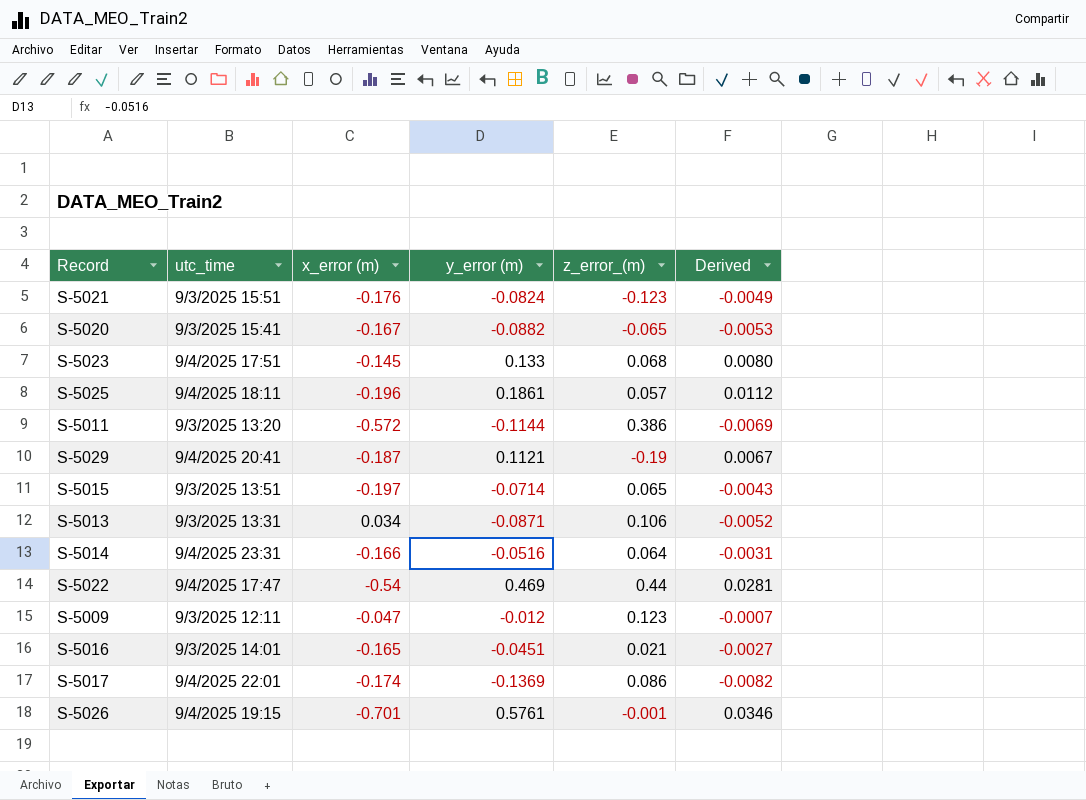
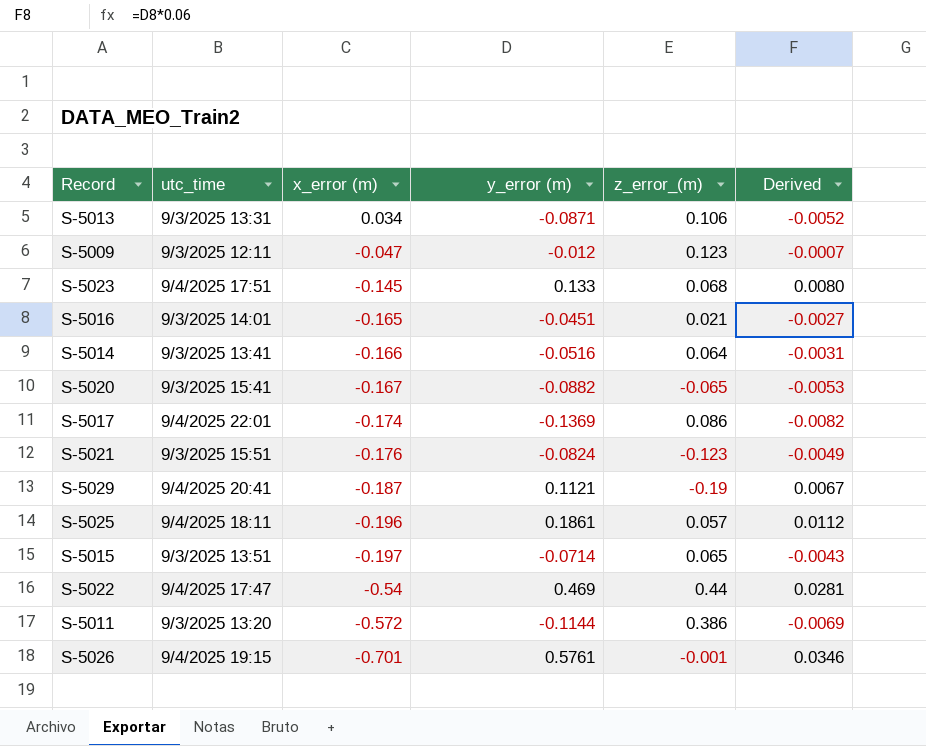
row order: none -> x_error (m) descending
S-5014 | utc_time: 9/4/2025 23:31 -> 9/3/2025 13:41

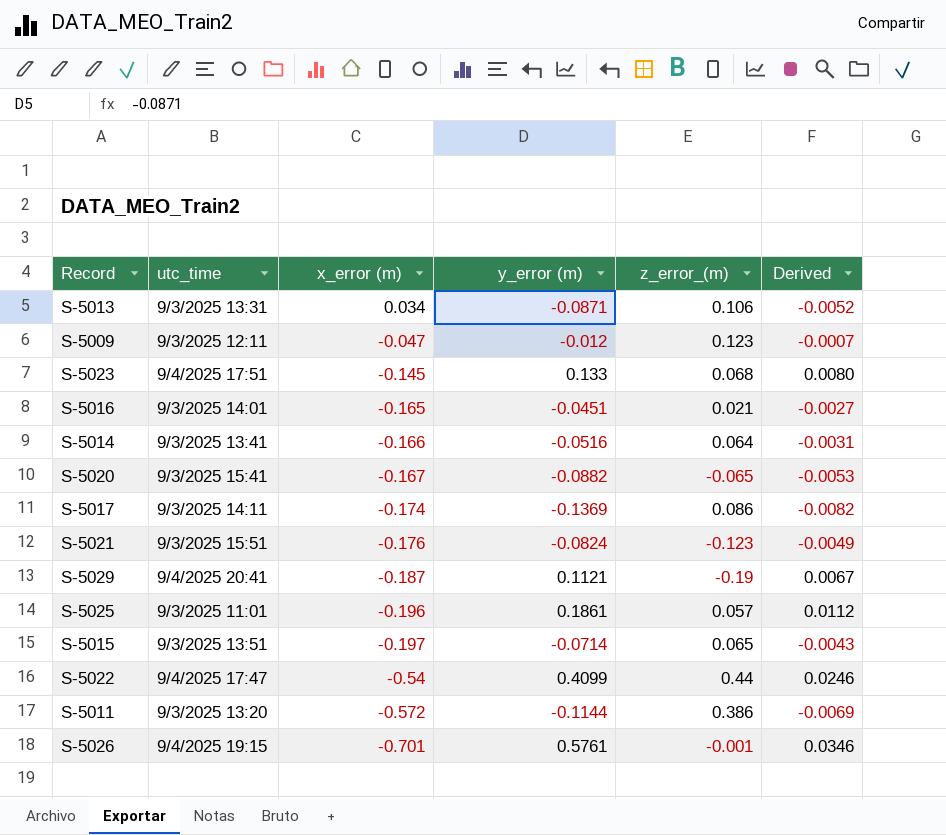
S-5017 | utc_time: 9/4/2025 22:01 -> 9/3/2025 14:11
S-5025 | utc_time: 9/4/2025 18:11 -> 9/3/2025 11:01
S-5022 | y_error (m): 0.469 -> 0.4099
S-5022 | Derived: 0.0281 -> 0.0246

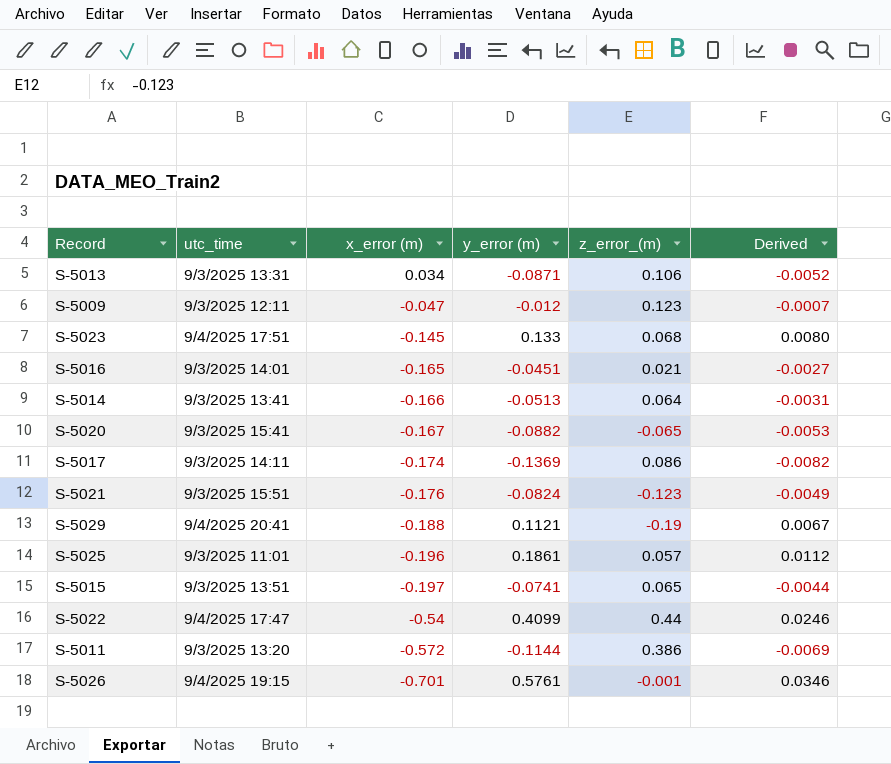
S-5014 | y_error (m): -0.0516 -> -0.0513
S-5029 | x_error (m): -0.187 -> -0.188
S-5015 | y_error (m): -0.0714 -> -0.0741
S-5015 | Derived: -0.0043 -> -0.0044

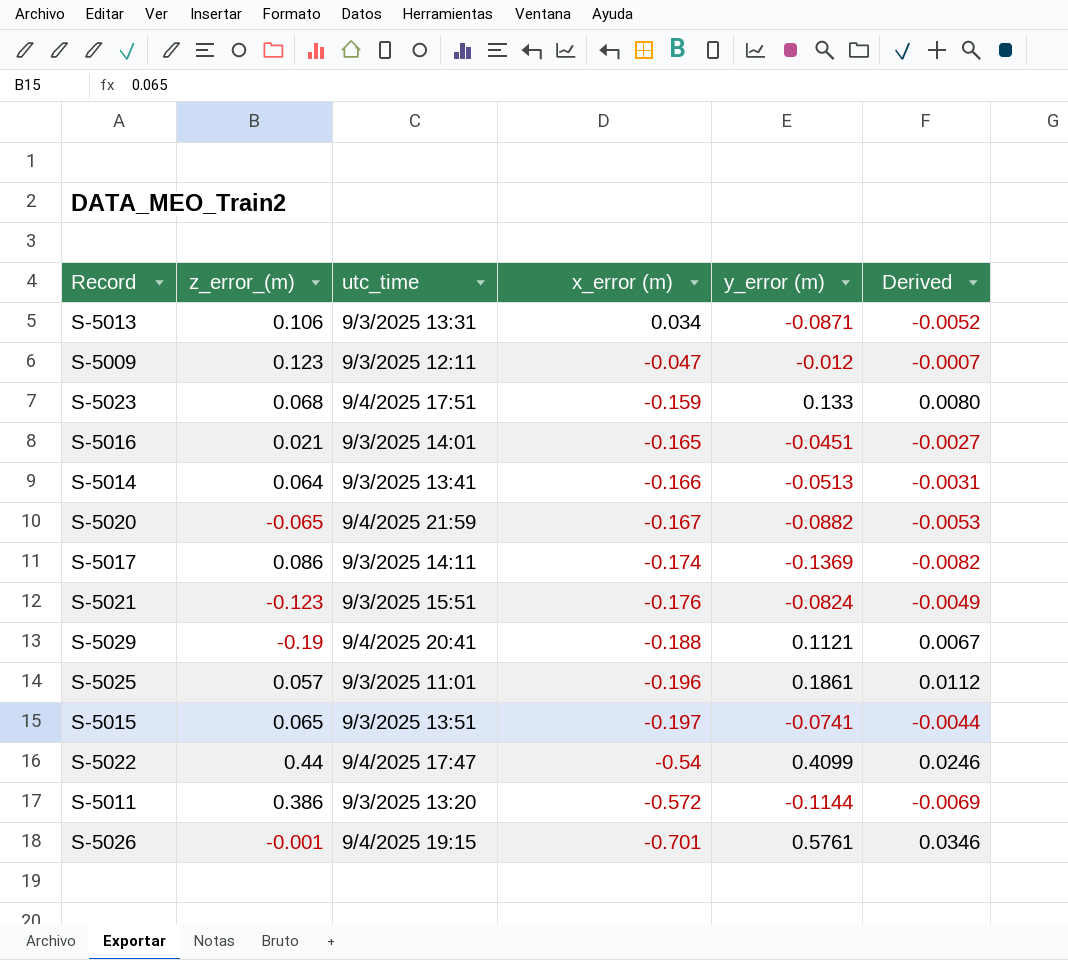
column z_error_(m) | position: 5 -> 2
S-5023 | x_error (m): -0.145 -> -0.159
S-5020 | utc_time: 9/3/2025 15:41 -> 9/4/2025 21:59

